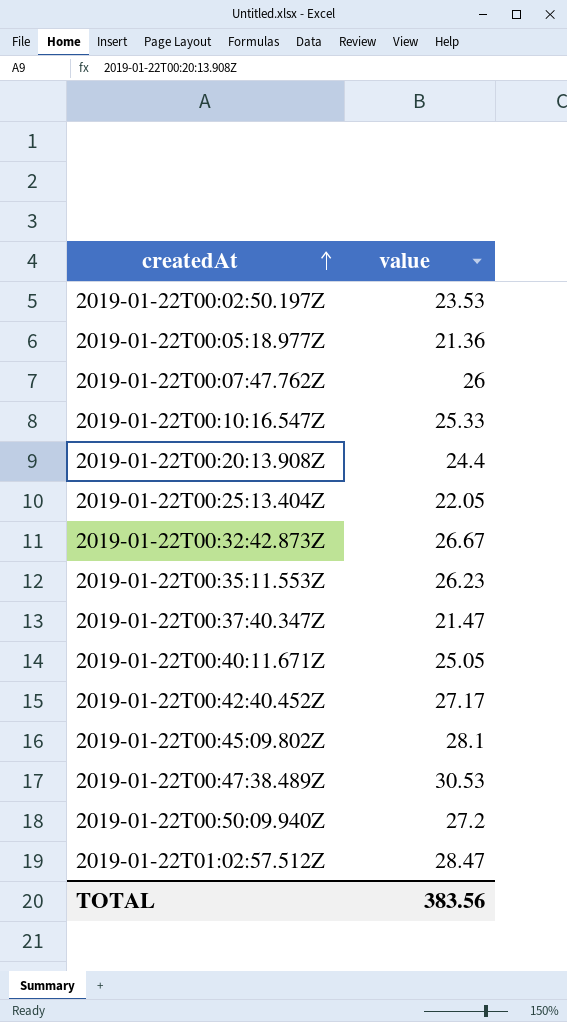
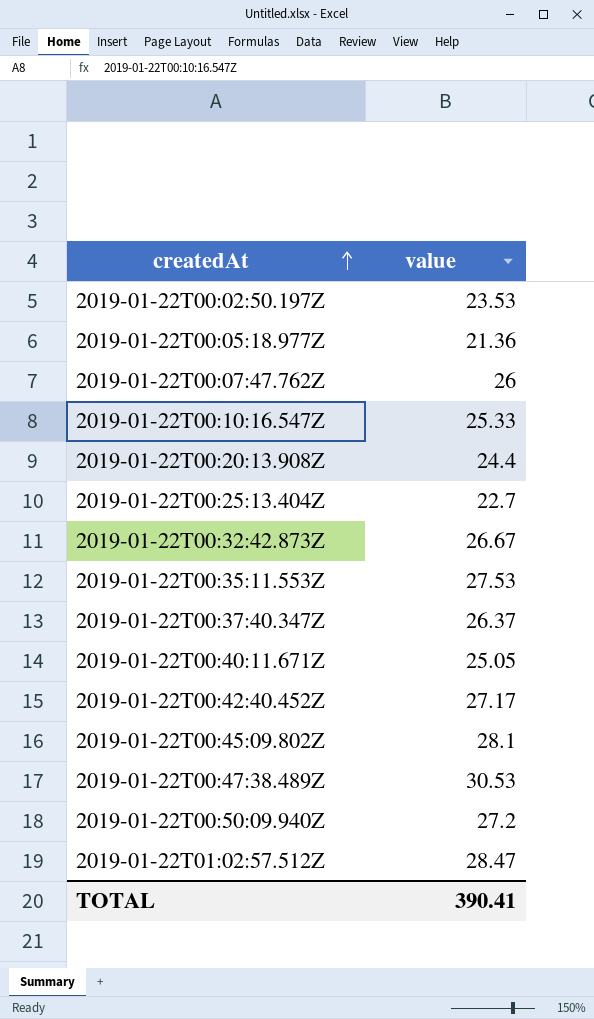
2019-01-22T00:25:13.404Z | value: 22.05 -> 22.7
2019-01-22T00:35:11.553Z | value: 26.23 -> 27.53
2019-01-22T00:37:40.347Z | value: 21.47 -> 26.37
TOTAL | value: 383.56 -> 390.41

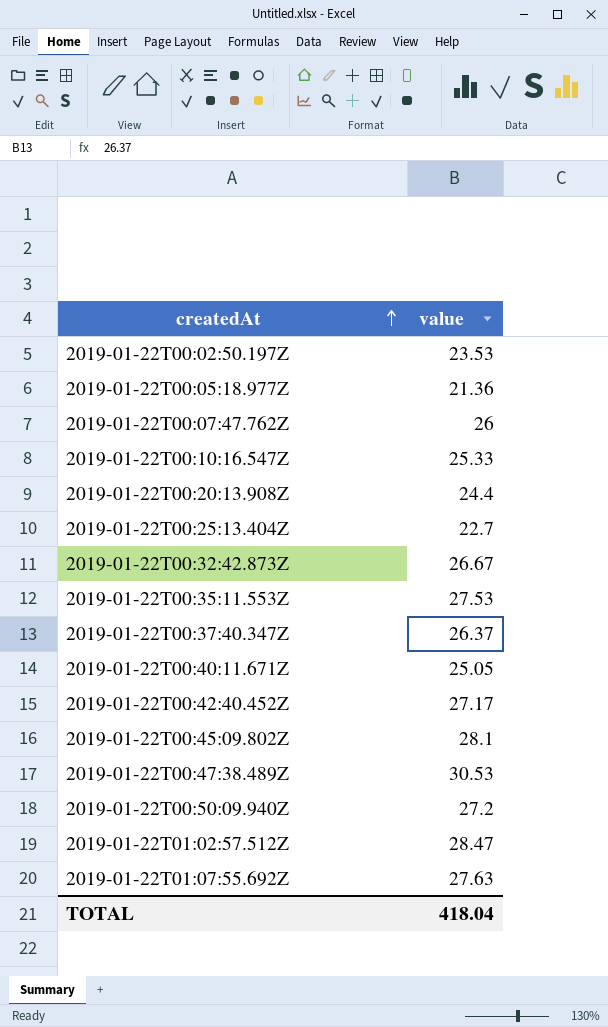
row 2019-01-22T01:07:55.692Z: none -> 27.63
TOTAL | value: 390.41 -> 418.04

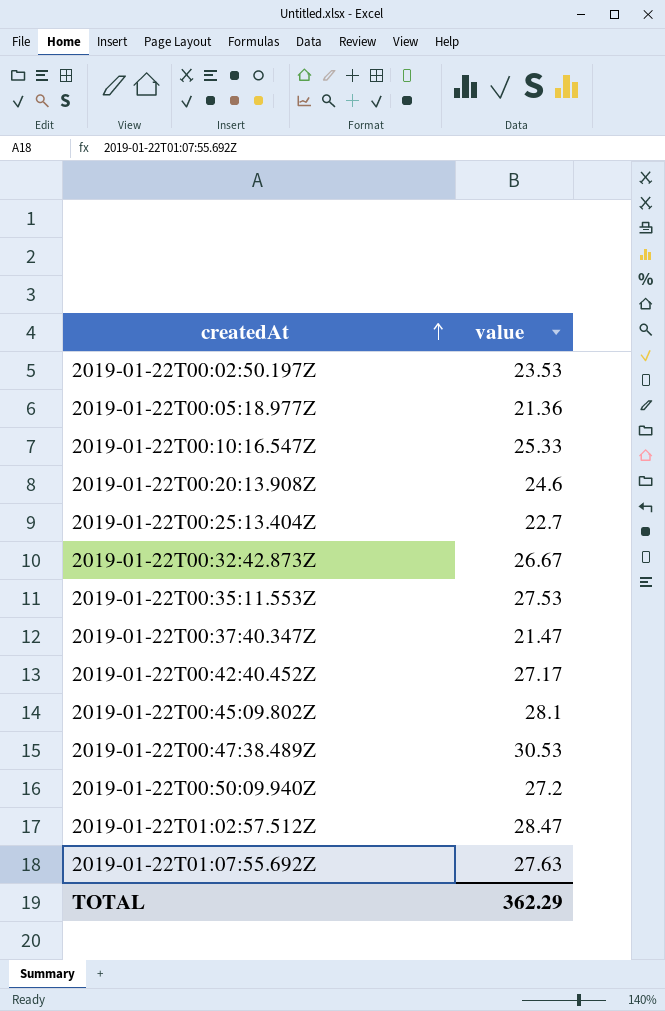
row 2019-01-22T00:07:47.762Z: 26 -> none
row 2019-01-22T00:40:11.671Z: 25.05 -> none
2019-01-22T00:20:13.908Z | value: 24.4 -> 24.6
2019-01-22T00:37:40.347Z | value: 26.37 -> 21.47
TOTAL | value: 418.04 -> 362.29

